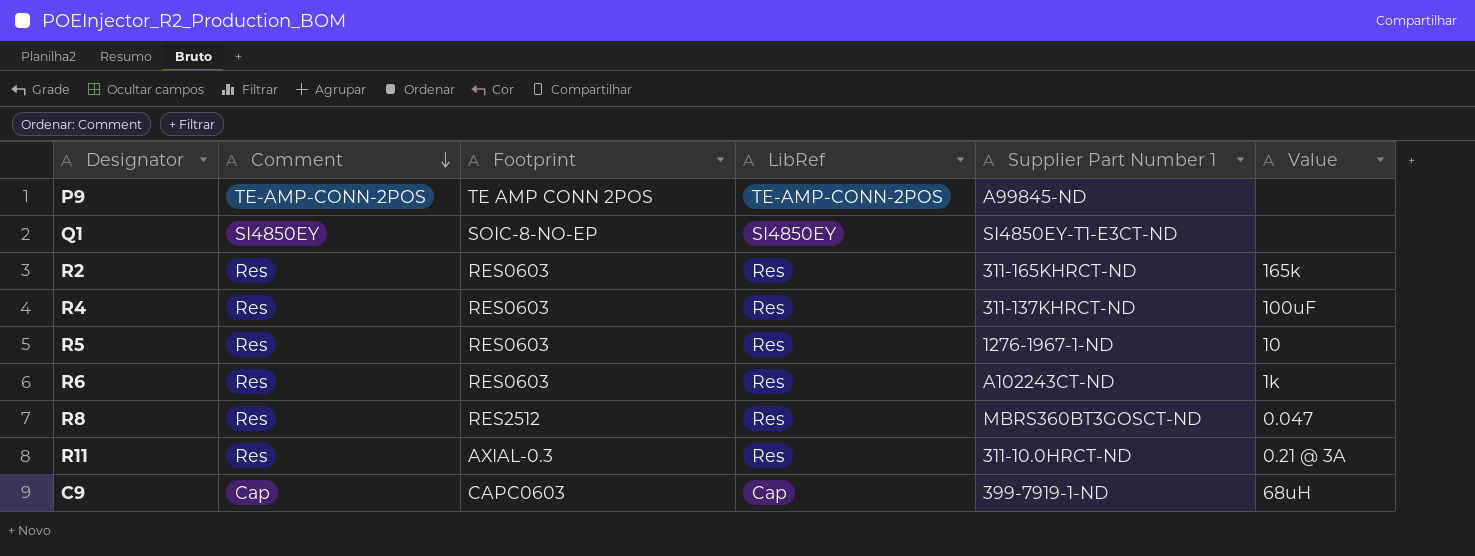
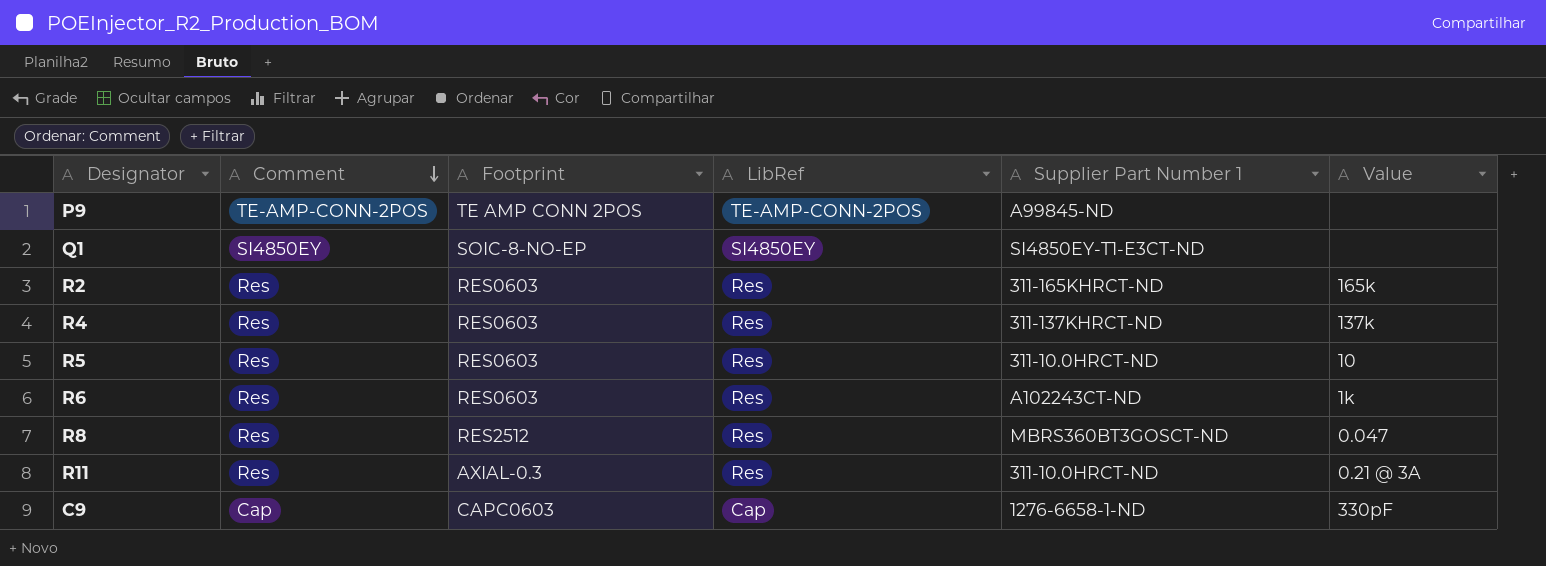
R4 | Value: 100uF -> 137k
R5 | Supplier Part Number 1: 1276-1967-1-ND -> 311-10.0HRCT-ND
C9 | Supplier Part Number 1: 399-7919-1-ND -> 1276-6658-1-ND
C9 | Value: 68uH -> 330pF

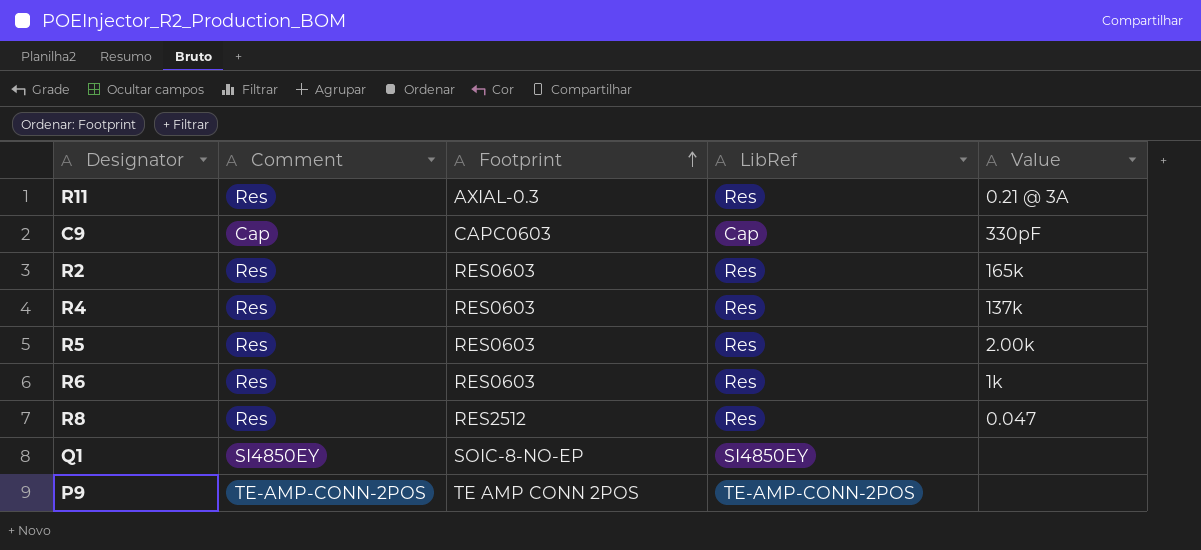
row order: Comment descending -> Footprint ascending
column Supplier Part Number 1 | position: 5 -> none
R5 | Value: 10 -> 2.00k

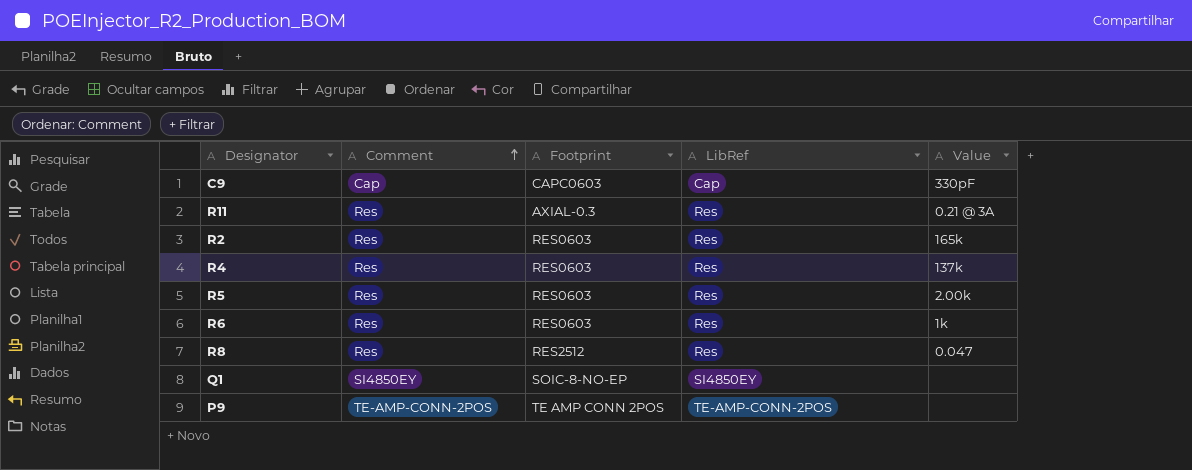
row order: Footprint ascending -> Comment ascending

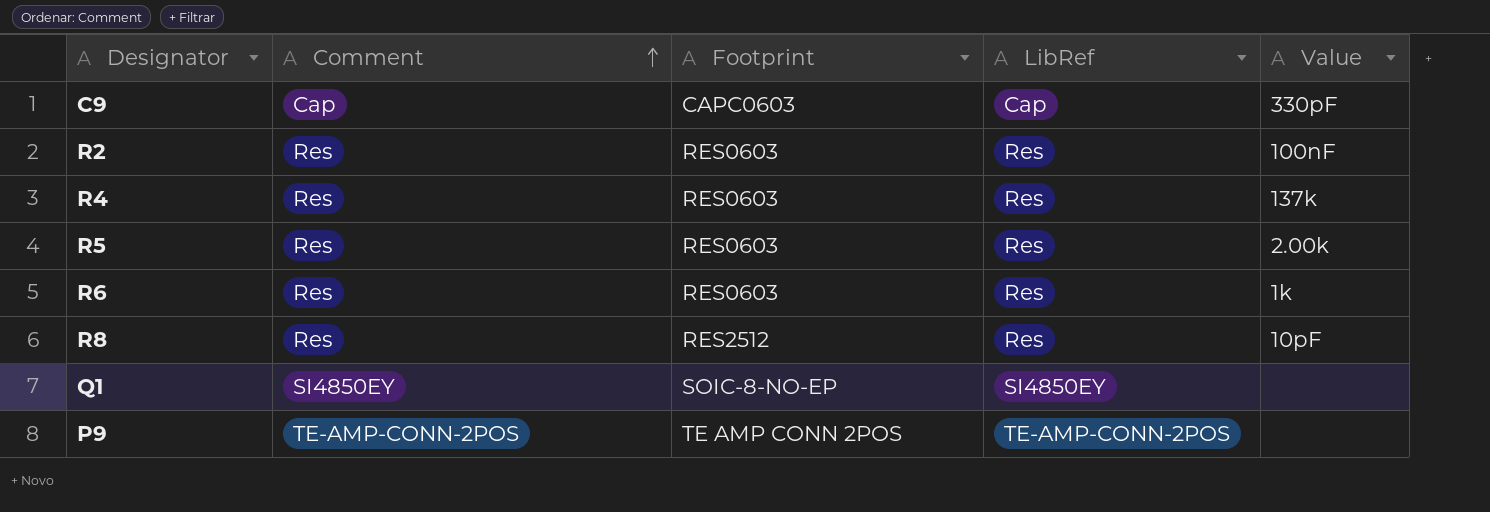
row R11: Res | AXIAL-0.3 | Res | 0.21 @ 3A -> none
R2 | Value: 165k -> 100nF
R8 | Value: 0.047 -> 10pF

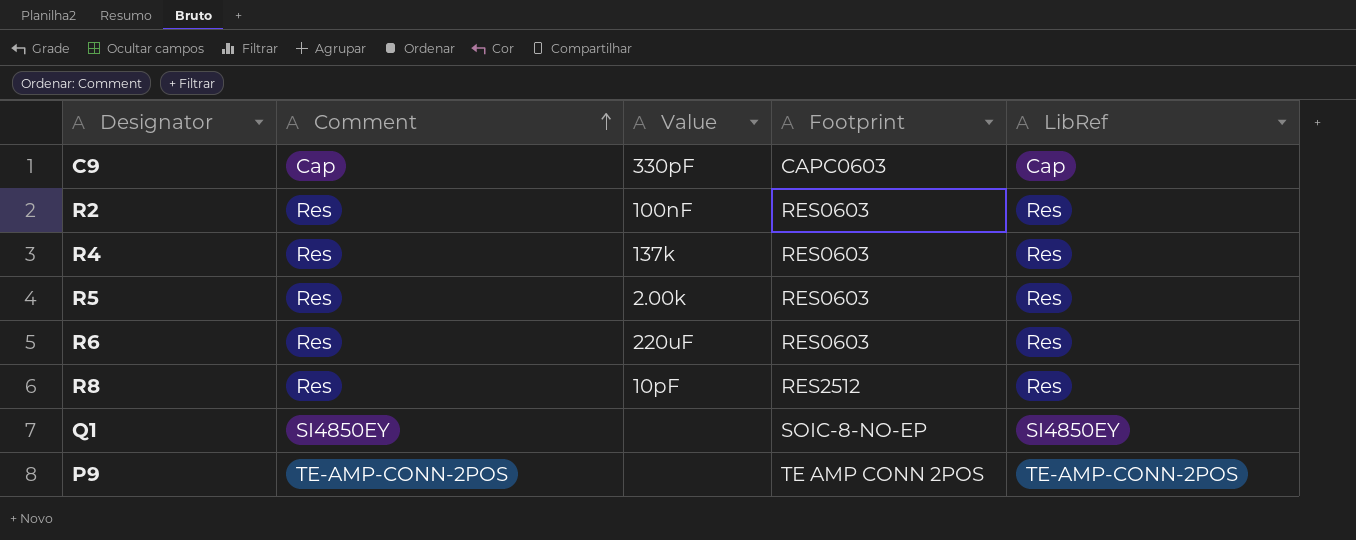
column Value | position: 5 -> 3
R6 | Value: 1k -> 220uF

